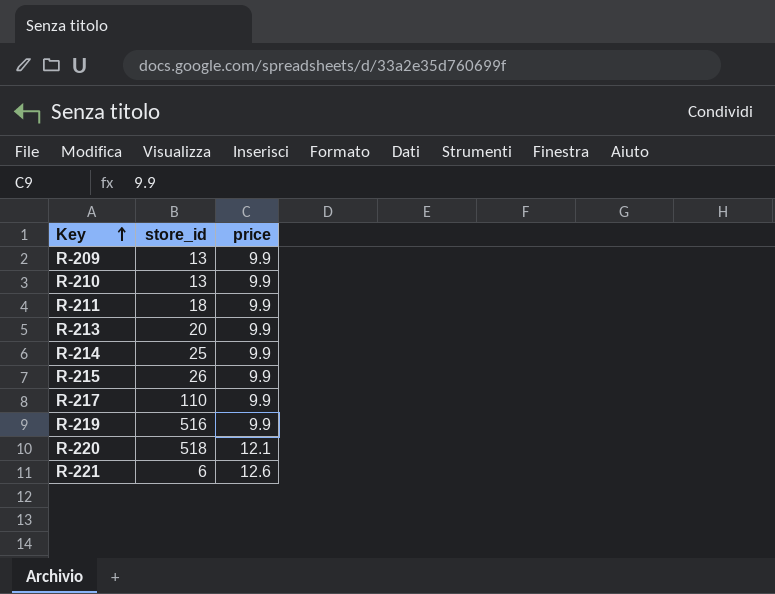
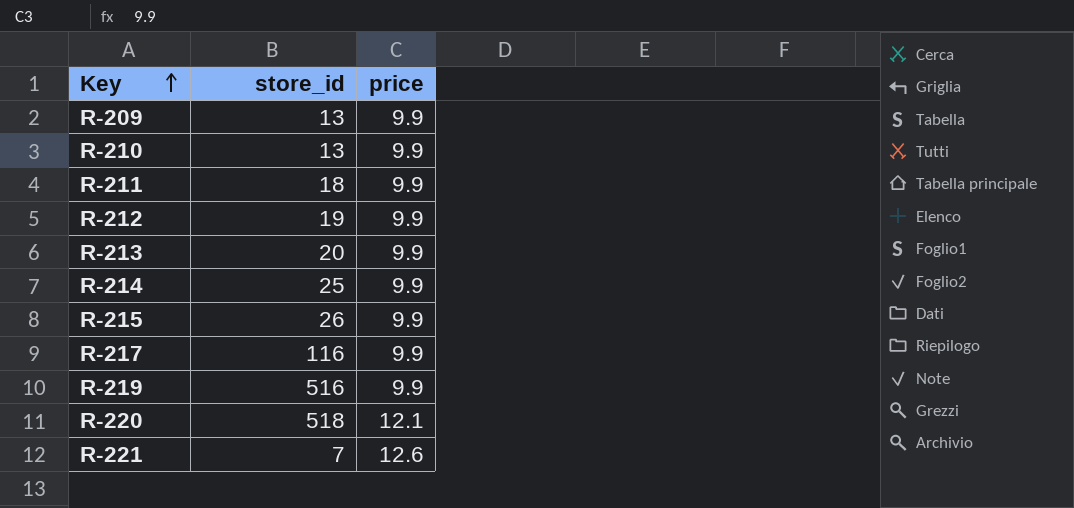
row R-212: none -> 19 | 9.9
R-217 | store_id: 110 -> 116
R-221 | store_id: 6 -> 7

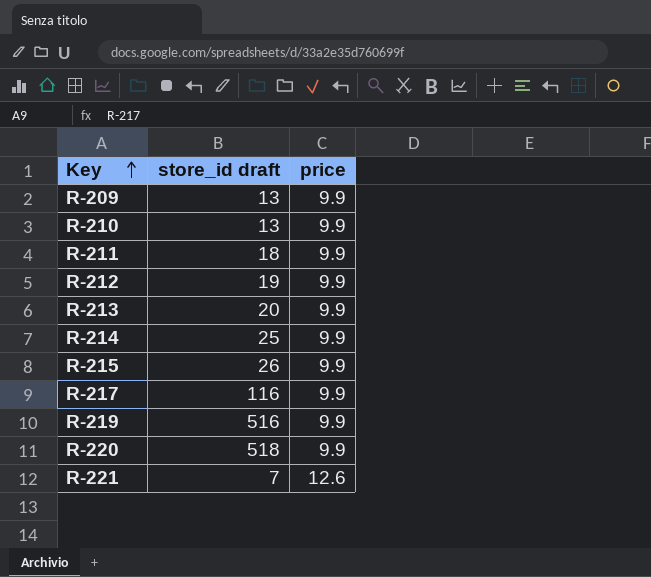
column name: store_id -> store_id draft
R-220 | price: 12.1 -> 9.9

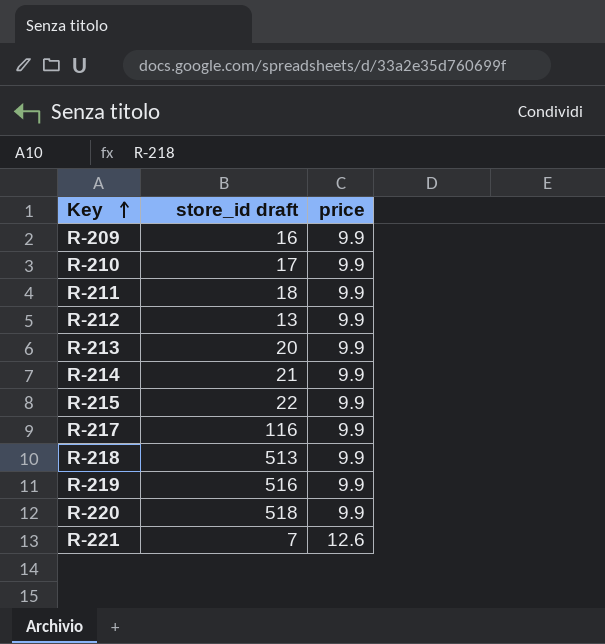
R-209 | store_id draft: 13 -> 16
R-210 | store_id draft: 13 -> 17
R-212 | store_id draft: 19 -> 13
R-214 | store_id draft: 25 -> 21
R-215 | store_id draft: 26 -> 22
row R-218: none -> 513 | 9.9

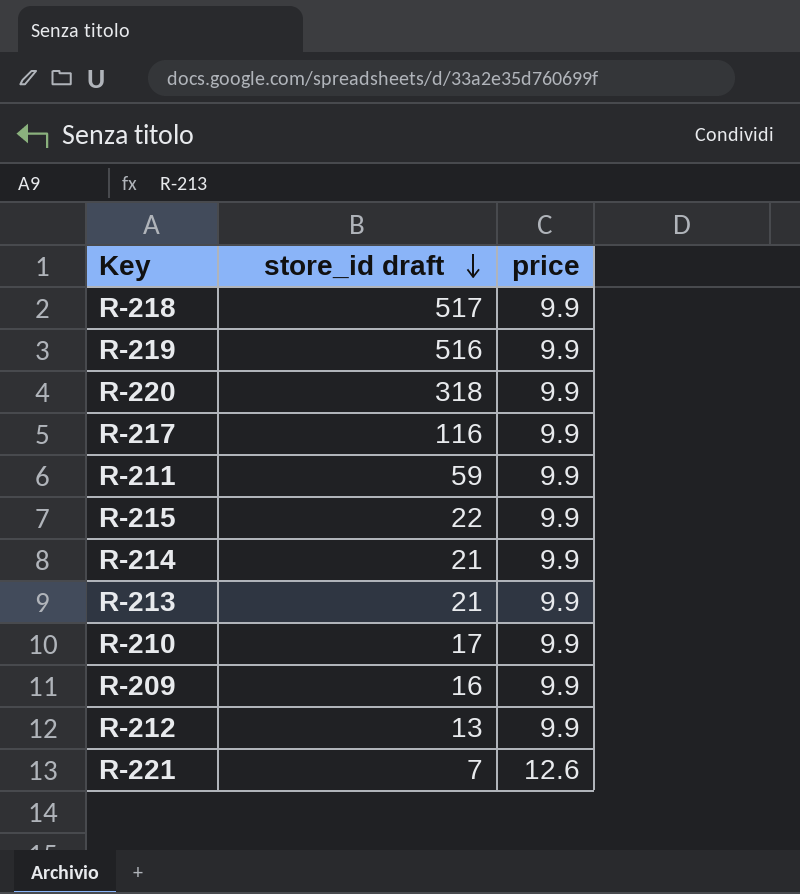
row order: Key ascending -> store_id draft descending
R-218 | store_id draft: 513 -> 517
R-220 | store_id draft: 518 -> 318
R-211 | store_id draft: 18 -> 59
R-213 | store_id draft: 20 -> 21

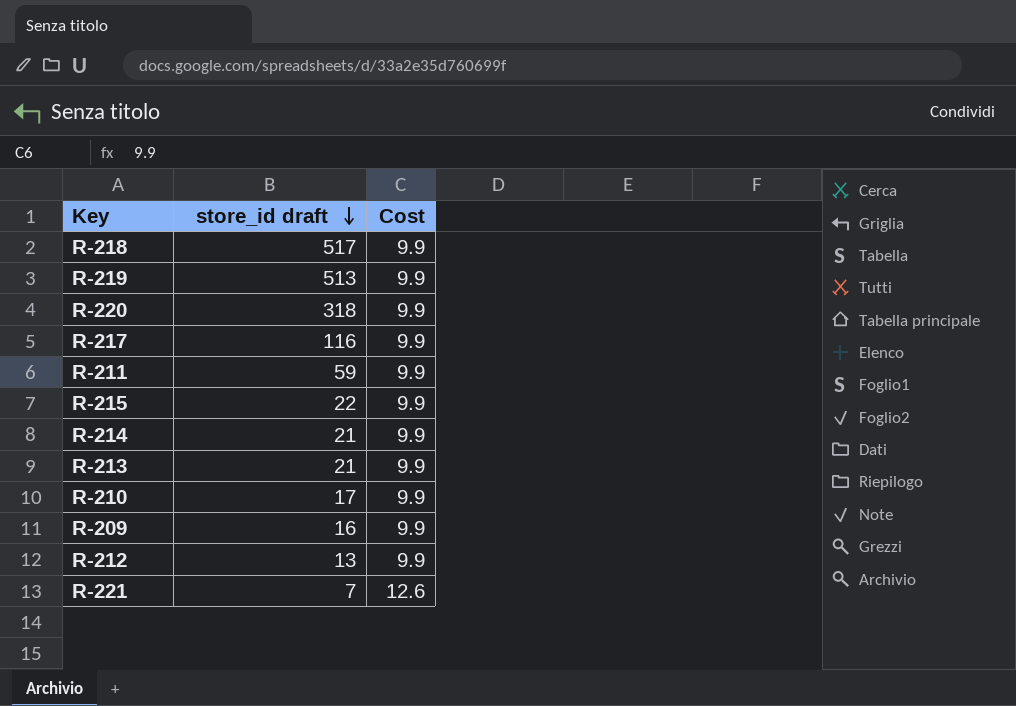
column name: price -> Cost
R-219 | store_id draft: 516 -> 513

